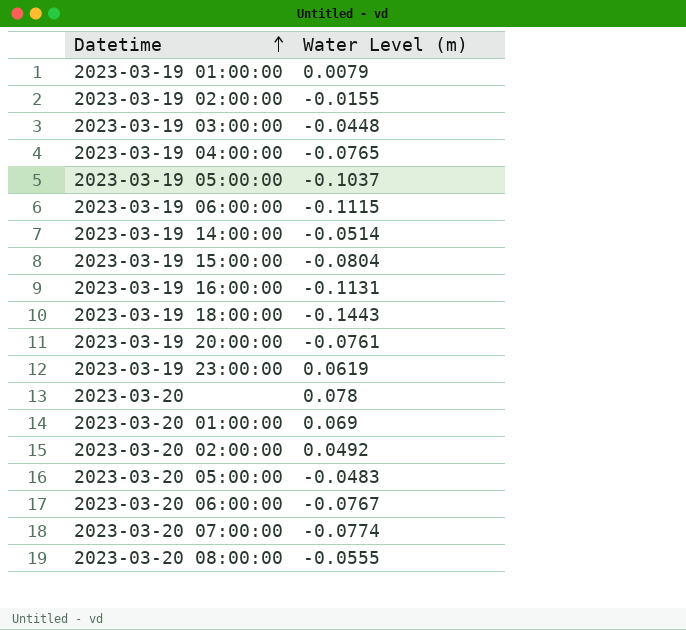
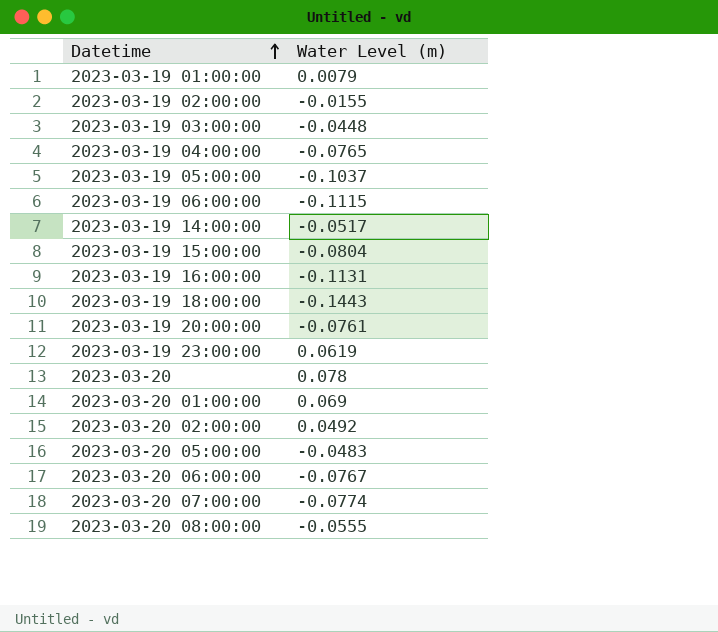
2023-03-19 14:00:00 | Water Level (m): -0.0514 -> -0.0517

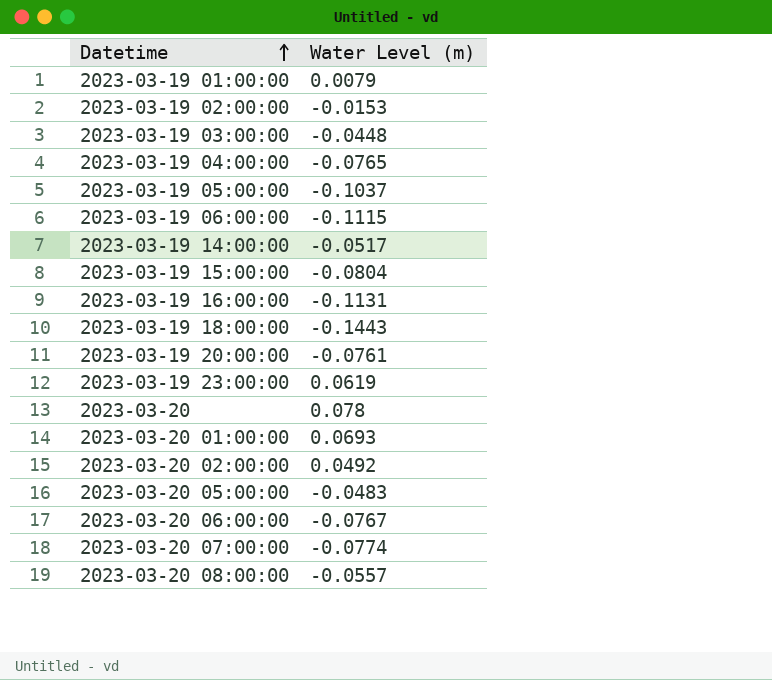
2023-03-19 02:00:00 | Water Level (m): -0.0155 -> -0.0153
2023-03-20 01:00:00 | Water Level (m): 0.069 -> 0.0693
2023-03-20 08:00:00 | Water Level (m): -0.0555 -> -0.0557

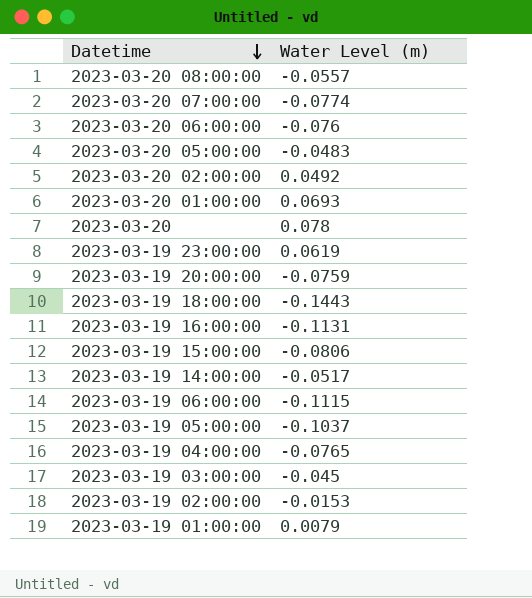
row order: Datetime ascending -> Datetime descending
2023-03-20 06:00:00 | Water Level (m): -0.0767 -> -0.076
2023-03-19 20:00:00 | Water Level (m): -0.0761 -> -0.0759
2023-03-19 15:00:00 | Water Level (m): -0.0804 -> -0.0806
2023-03-19 03:00:00 | Water Level (m): -0.0448 -> -0.045

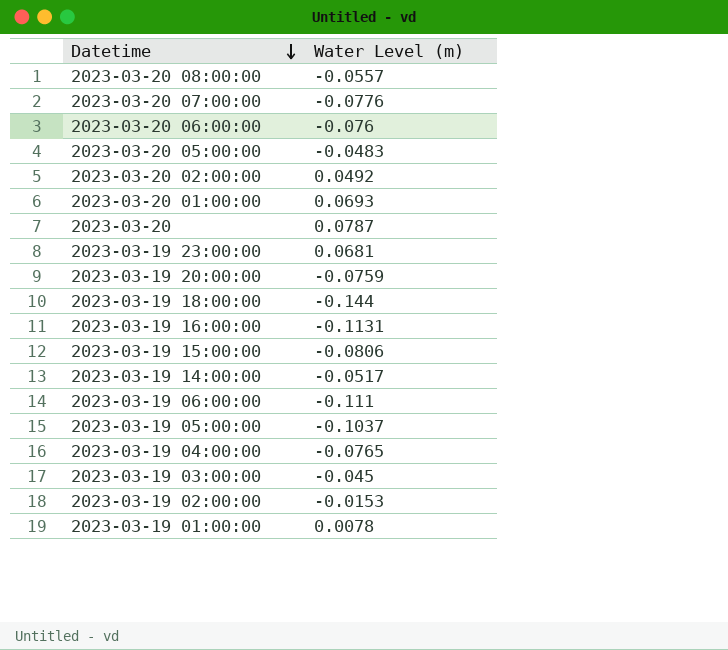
2023-03-20 07:00:00 | Water Level (m): -0.0774 -> -0.0776
2023-03-20 | Water Level (m): 0.078 -> 0.0787
2023-03-19 23:00:00 | Water Level (m): 0.0619 -> 0.0681
2023-03-19 18:00:00 | Water Level (m): -0.1443 -> -0.144
2023-03-19 06:00:00 | Water Level (m): -0.1115 -> -0.111
2023-03-19 01:00:00 | Water Level (m): 0.0079 -> 0.0078

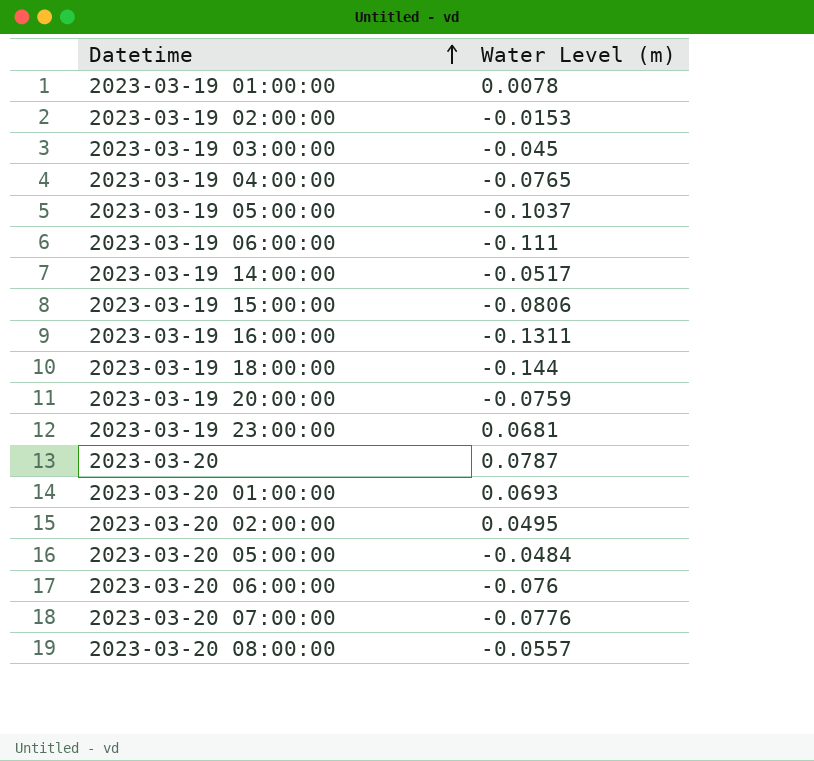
row order: Datetime descending -> Datetime ascending
2023-03-19 16:00:00 | Water Level (m): -0.1131 -> -0.1311
2023-03-20 02:00:00 | Water Level (m): 0.0492 -> 0.0495
2023-03-20 05:00:00 | Water Level (m): -0.0483 -> -0.0484

